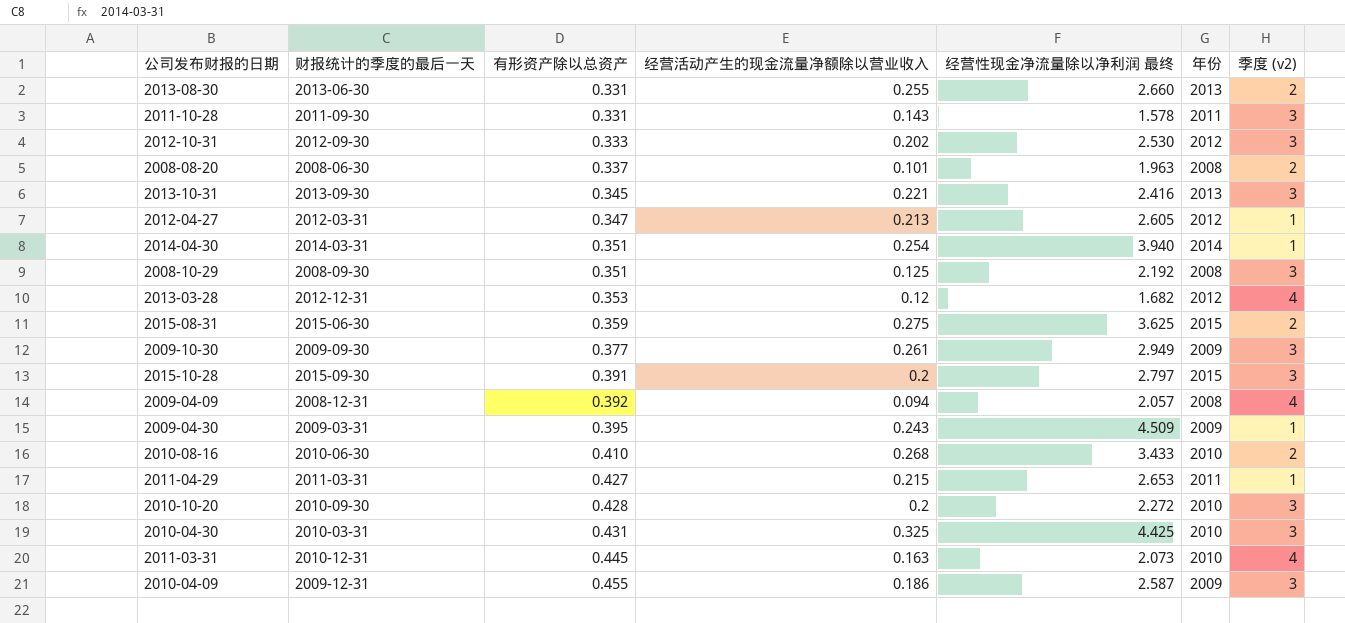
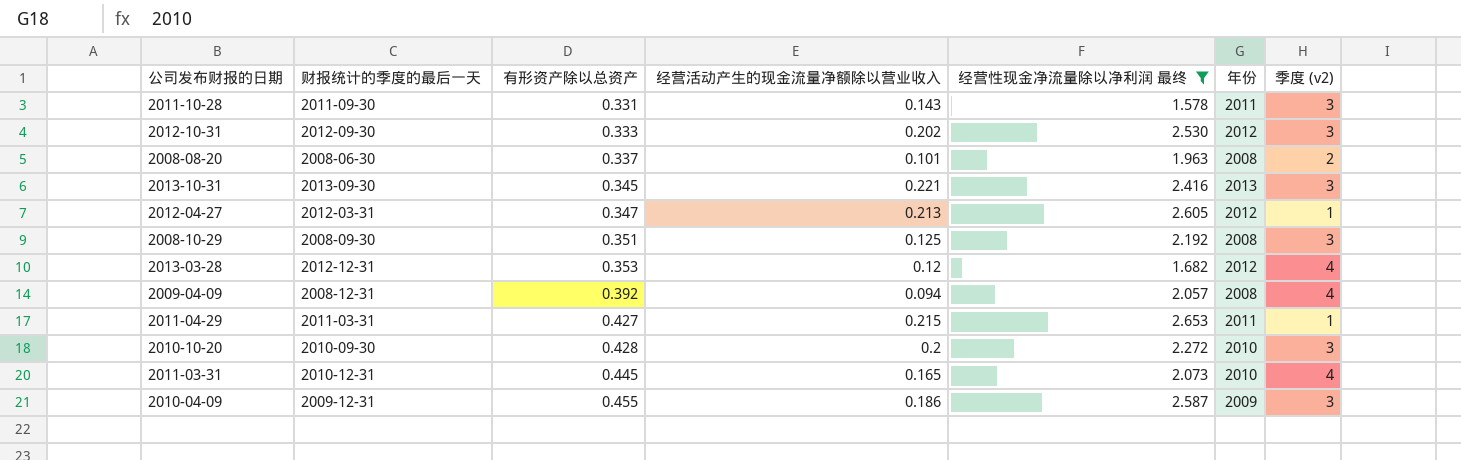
filter: none -> 经营性现金净流量除以净利润 最终 <= 2.653
2011-03-31 | 经营活动产生的现金流量净额除以营业收入: 0.163 -> 0.165

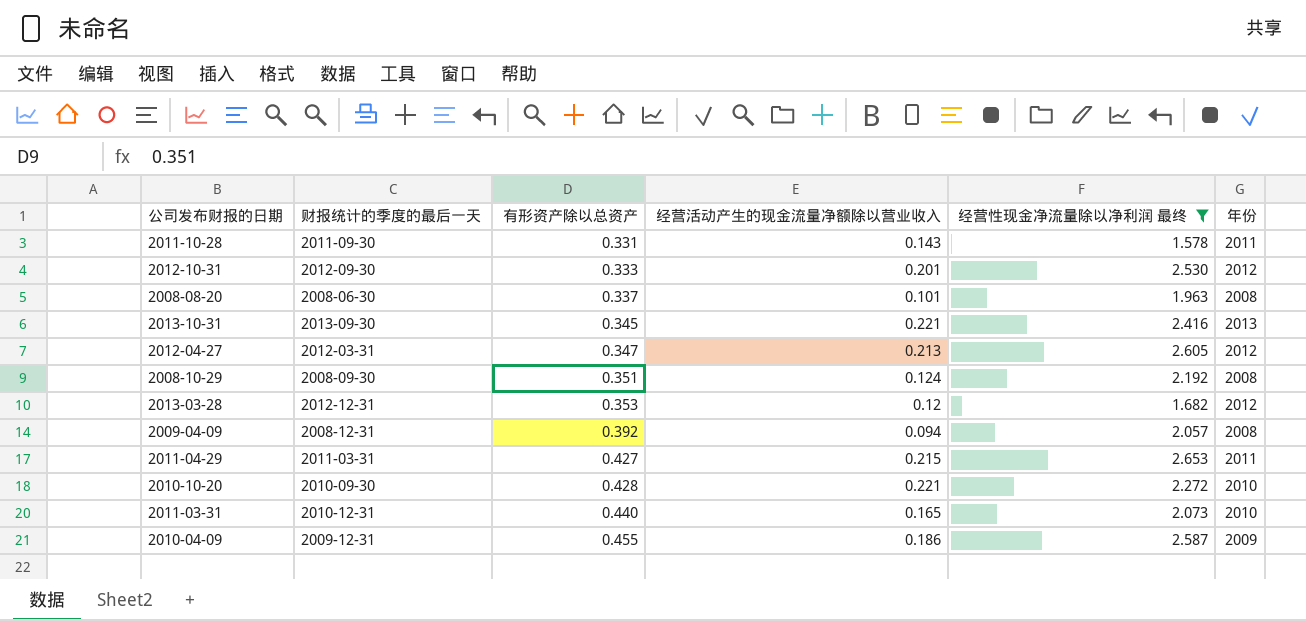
column 季度 (v2) | position: 7 -> none
2012-10-31 | 经营活动产生的现金流量净额除以营业收入: 0.202 -> 0.201
2008-10-29 | 经营活动产生的现金流量净额除以营业收入: 0.125 -> 0.124
2010-10-20 | 经营活动产生的现金流量净额除以营业收入: 0.2 -> 0.221
2011-03-31 | 有形资产除以总资产: 0.445 -> 0.440

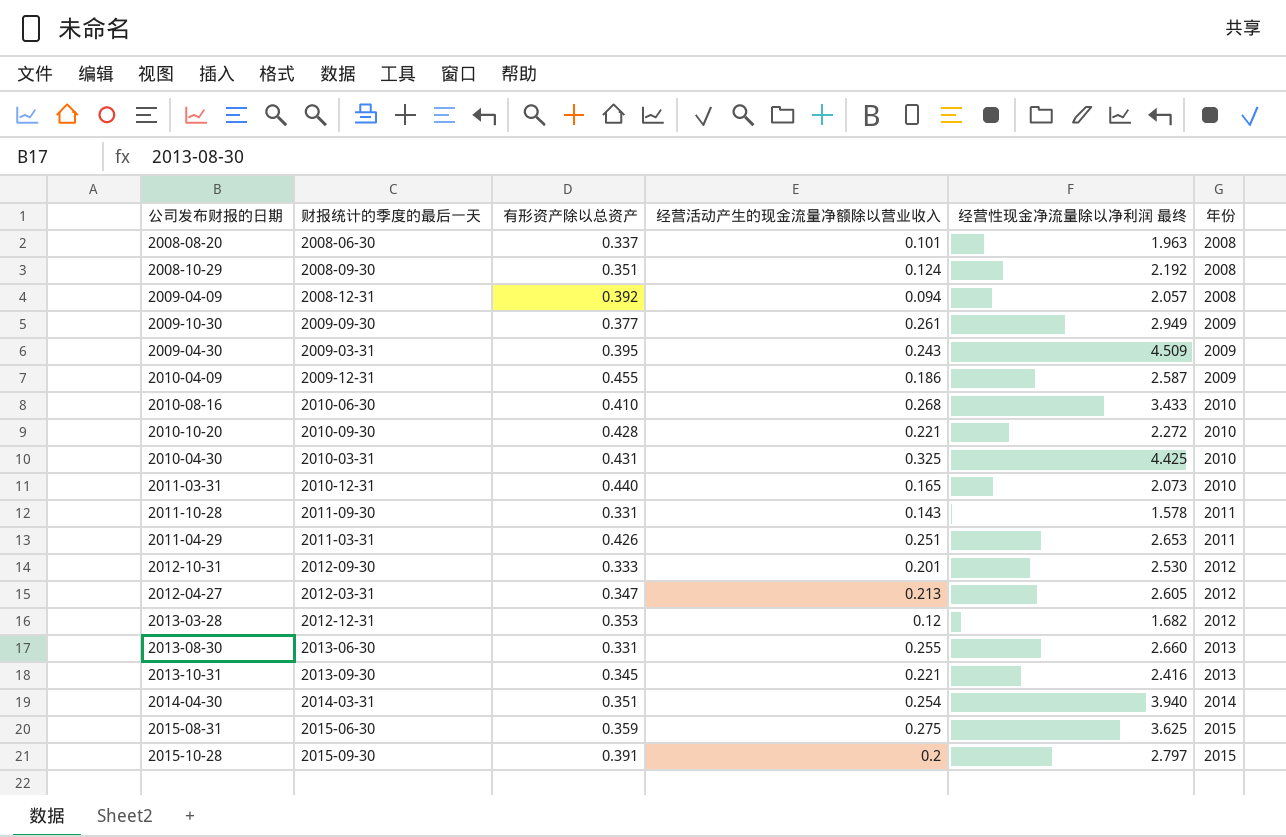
filter: 经营性现金净流量除以净利润 最终 <= 2.653 -> none
row order: 有形资产除以总资产 ascending -> 年份 ascending
2011-04-29 | 有形资产除以总资产: 0.427 -> 0.426
2011-04-29 | 经营活动产生的现金流量净额除以营业收入: 0.215 -> 0.251

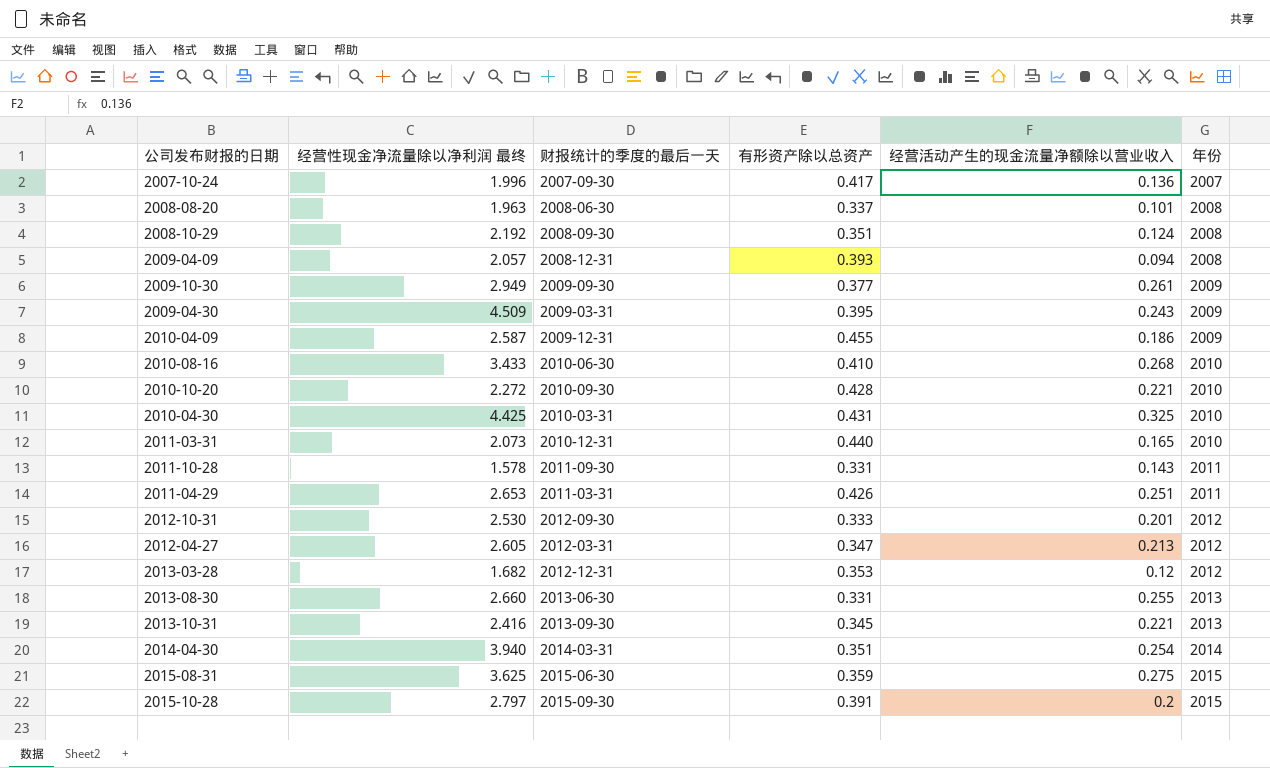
column 经营性现金净流量除以净利润 最终 | position: 5 -> 2
row 2007-10-24: none -> 1.996 | 2007-09-30 | 0.417 | 0.136 | 2007
2009-04-09 | 有形资产除以总资产: 0.392 -> 0.393

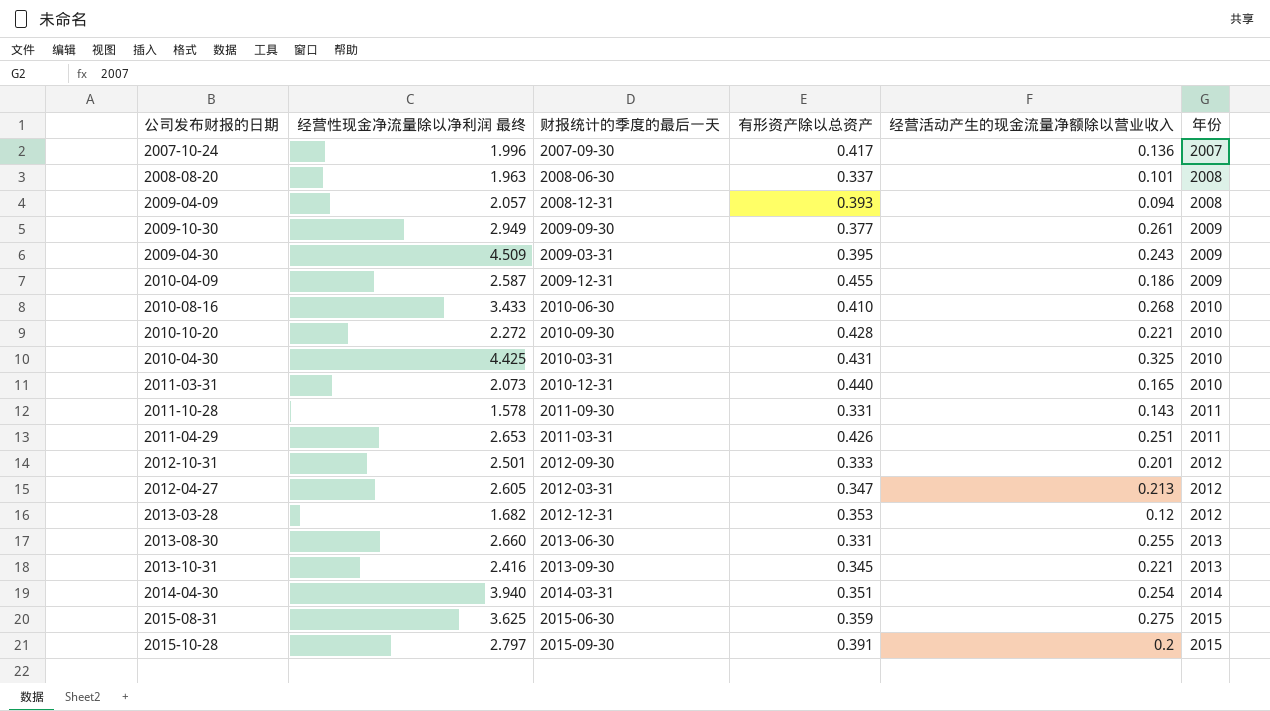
row 2008-10-29: 2.192 | 2008-09-30 | 0.351 | 0.124 | 2008 -> none
2012-10-31 | 经营性现金净流量除以净利润 最终: 2.530 -> 2.501

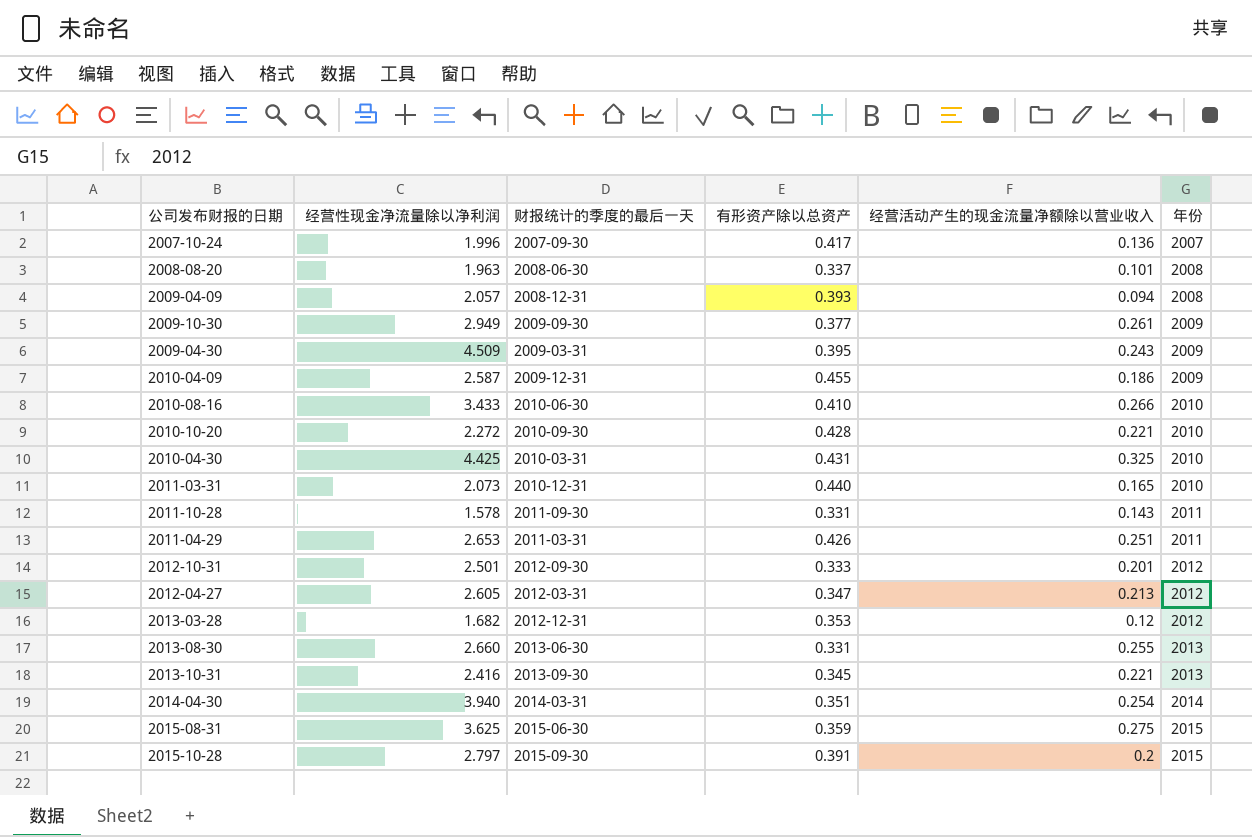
column name: 经营性现金净流量除以净利润 最终 -> 经营性现金净流量除以净利润
2010-08-16 | 经营活动产生的现金流量净额除以营业收入: 0.268 -> 0.266

